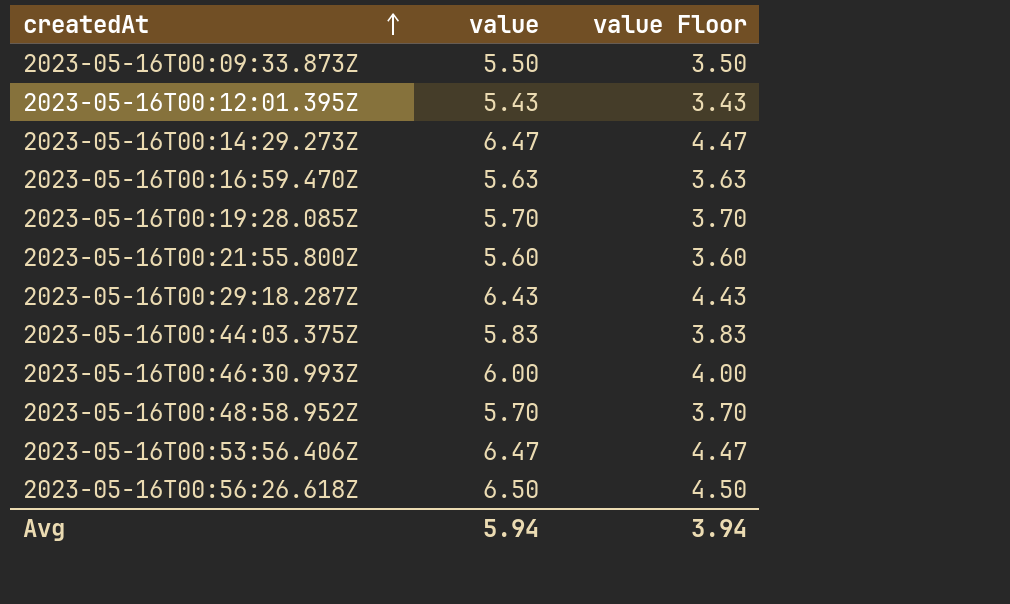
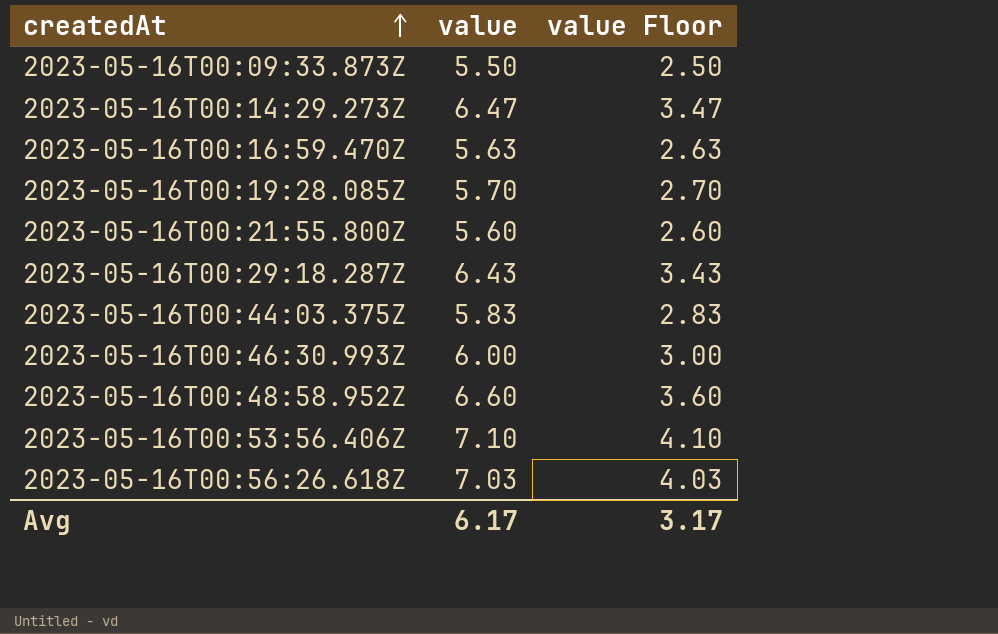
column value Floor | formula: [value] - 2 -> [value] - 3
row 2023-05-16T00:12:01.395Z: 5.43 | 3.43 -> none
2023-05-16T00:48:58.952Z | value: 5.70 -> 6.60
2023-05-16T00:53:56.406Z | value: 6.47 -> 7.10
2023-05-16T00:56:26.618Z | value: 6.50 -> 7.03
Avg | value: 5.94 -> 6.17
Avg | value Floor: 3.94 -> 3.17

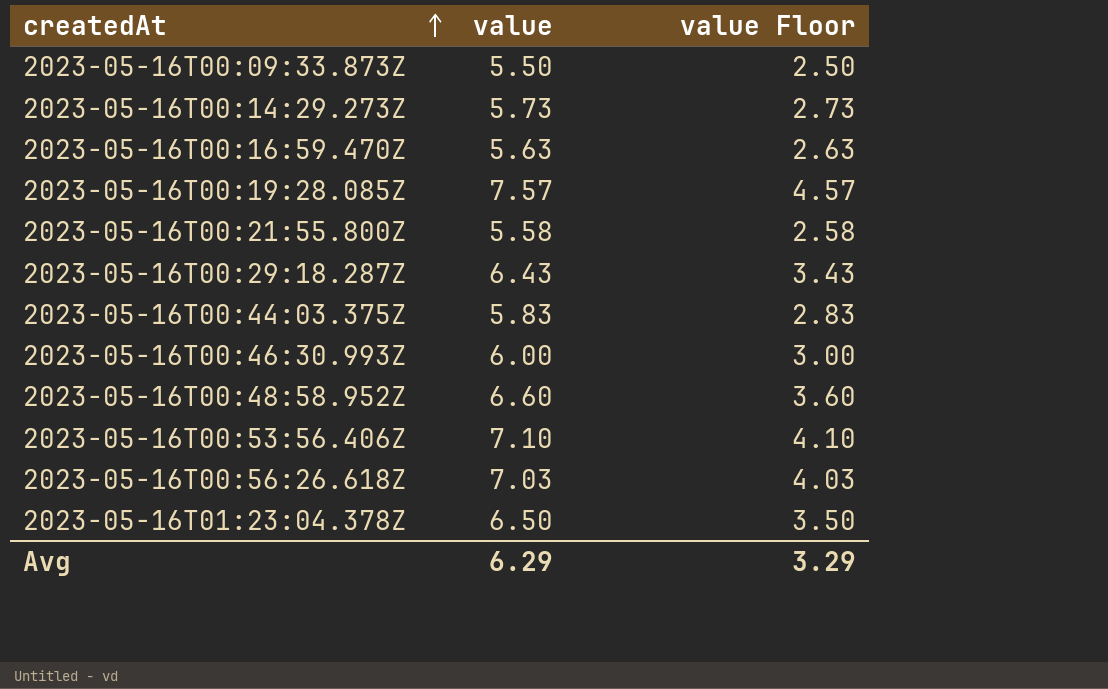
2023-05-16T00:14:29.273Z | value: 6.47 -> 5.73
2023-05-16T00:14:29.273Z | value Floor: 3.47 -> 2.73
2023-05-16T00:19:28.085Z | value: 5.70 -> 7.57
2023-05-16T00:19:28.085Z | value Floor: 2.70 -> 4.57
2023-05-16T00:21:55.800Z | value: 5.60 -> 5.58
2023-05-16T00:21:55.800Z | value Floor: 2.60 -> 2.58
row 2023-05-16T01:23:04.378Z: none -> 6.50 | 3.50
Avg | value: 6.17 -> 6.29
Avg | value Floor: 3.17 -> 3.29

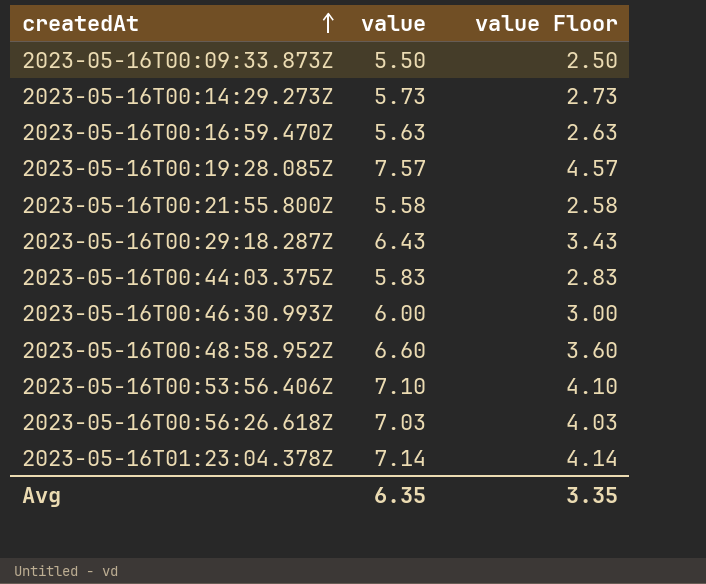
2023-05-16T01:23:04.378Z | value: 6.50 -> 7.14
2023-05-16T01:23:04.378Z | value Floor: 3.50 -> 4.14
Avg | value: 6.29 -> 6.35
Avg | value Floor: 3.29 -> 3.35

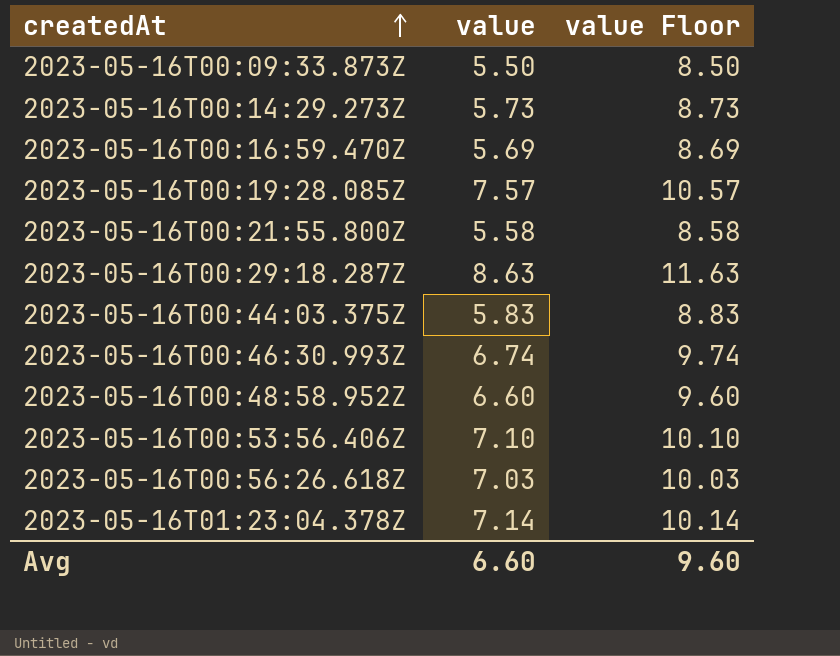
column value Floor | formula: [value] - 3 -> [value] + 3
2023-05-16T00:16:59.470Z | value: 5.63 -> 5.69
2023-05-16T00:29:18.287Z | value: 6.43 -> 8.63
2023-05-16T00:46:30.993Z | value: 6.00 -> 6.74
Avg | value: 6.35 -> 6.60
Avg | value Floor: 3.35 -> 9.60

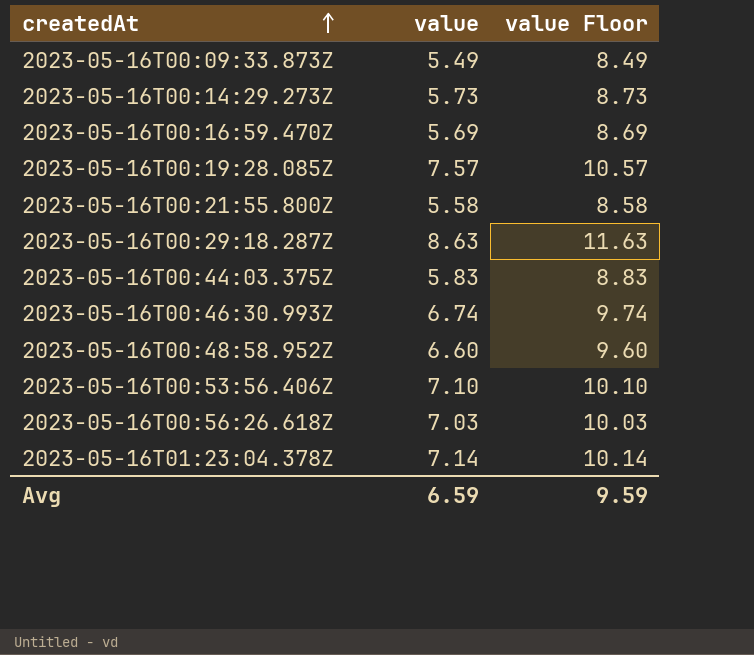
2023-05-16T00:09:33.873Z | value: 5.50 -> 5.49
2023-05-16T00:09:33.873Z | value Floor: 8.50 -> 8.49
Avg | value: 6.60 -> 6.59
Avg | value Floor: 9.60 -> 9.59

